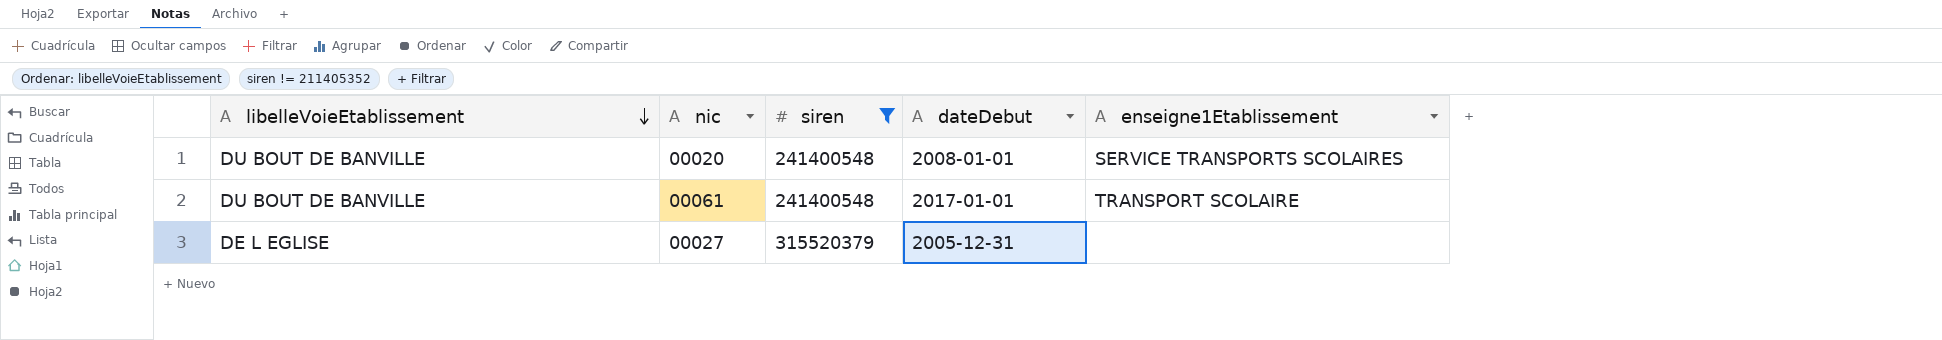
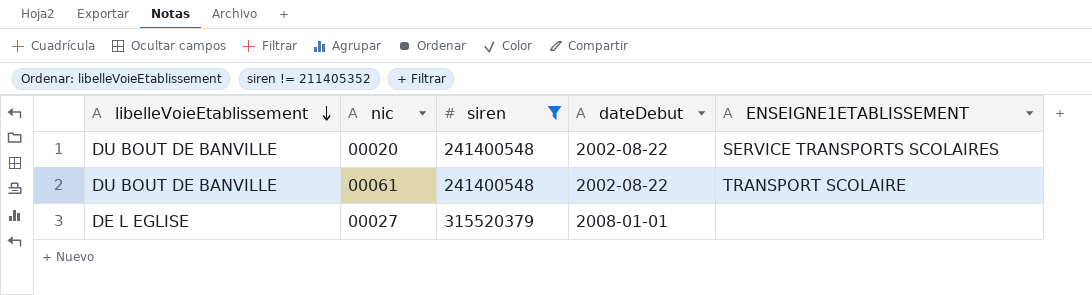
column name: enseigne1Etablissement -> ENSEIGNE1ETABLISSEMENT
00020 | dateDebut: 2008-01-01 -> 2002-08-22
00061 | dateDebut: 2017-01-01 -> 2002-08-22
00027 | dateDebut: 2005-12-31 -> 2008-01-01

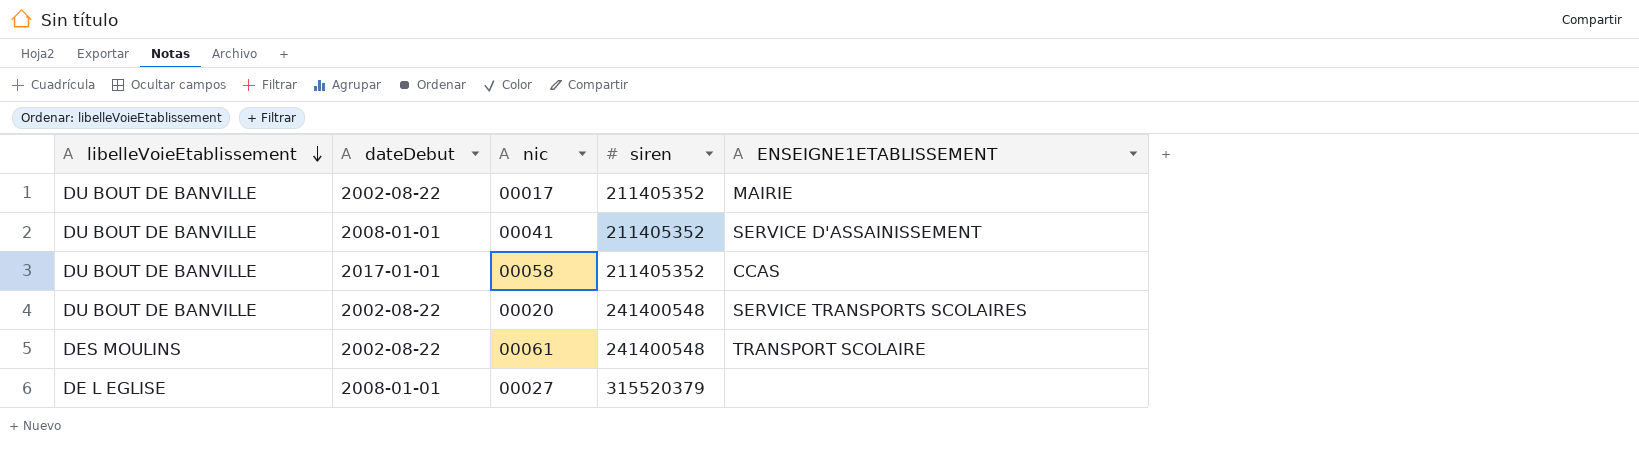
filter: siren != 211405352 -> none
column dateDebut | position: 4 -> 2
00061 | libelleVoieEtablissement: DU BOUT DE BANVILLE -> DES MOULINS

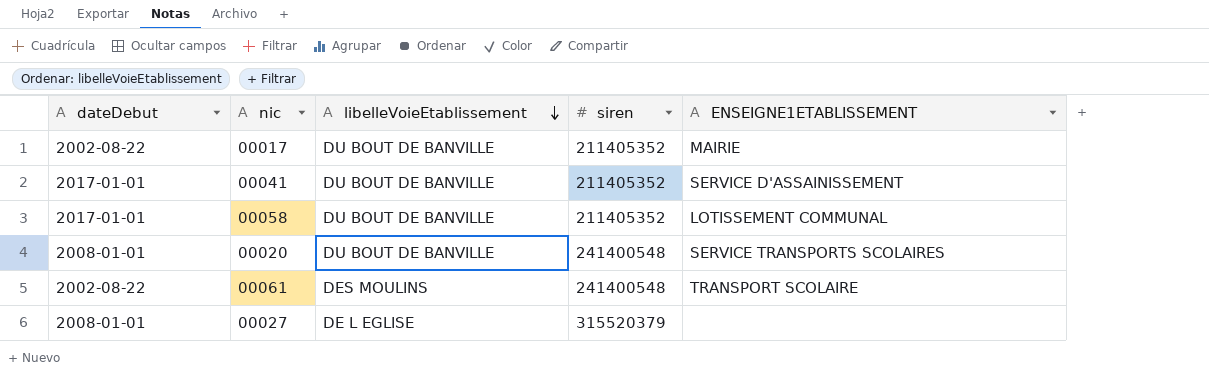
column libelleVoieEtablissement | position: 1 -> 3
00041 | dateDebut: 2008-01-01 -> 2017-01-01
00058 | ENSEIGNE1ETABLISSEMENT: CCAS -> LOTISSEMENT COMMUNAL
00020 | dateDebut: 2002-08-22 -> 2008-01-01

